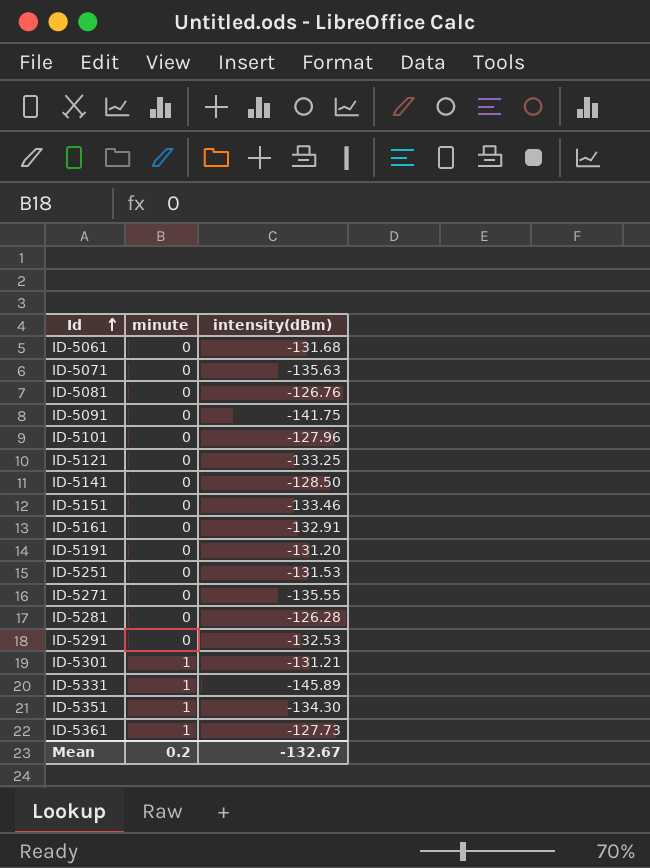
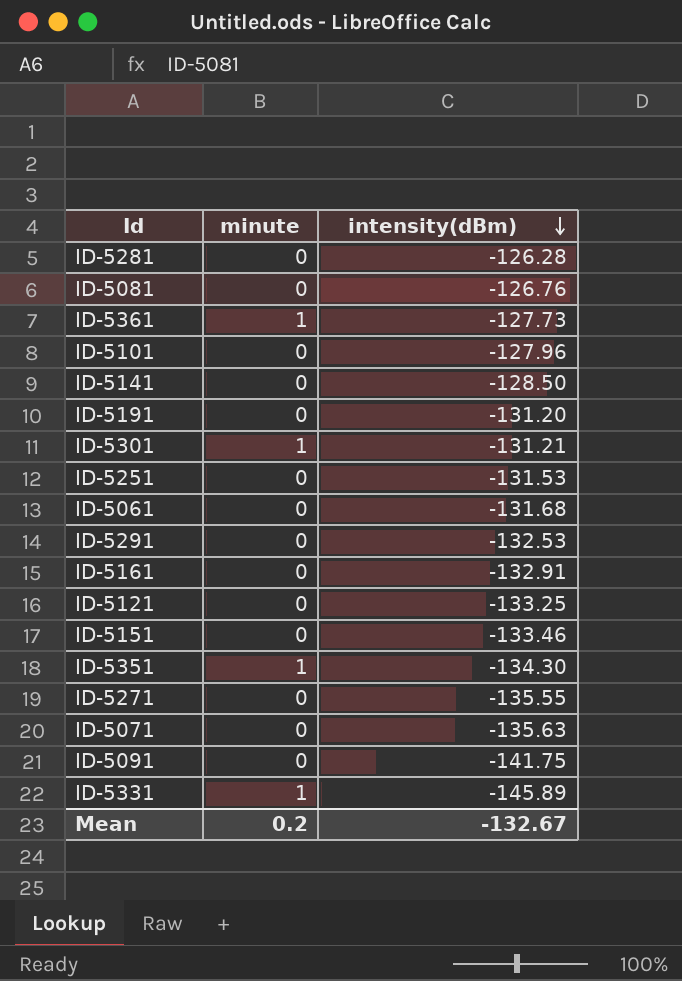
row order: Id ascending -> intensity(dBm) descending

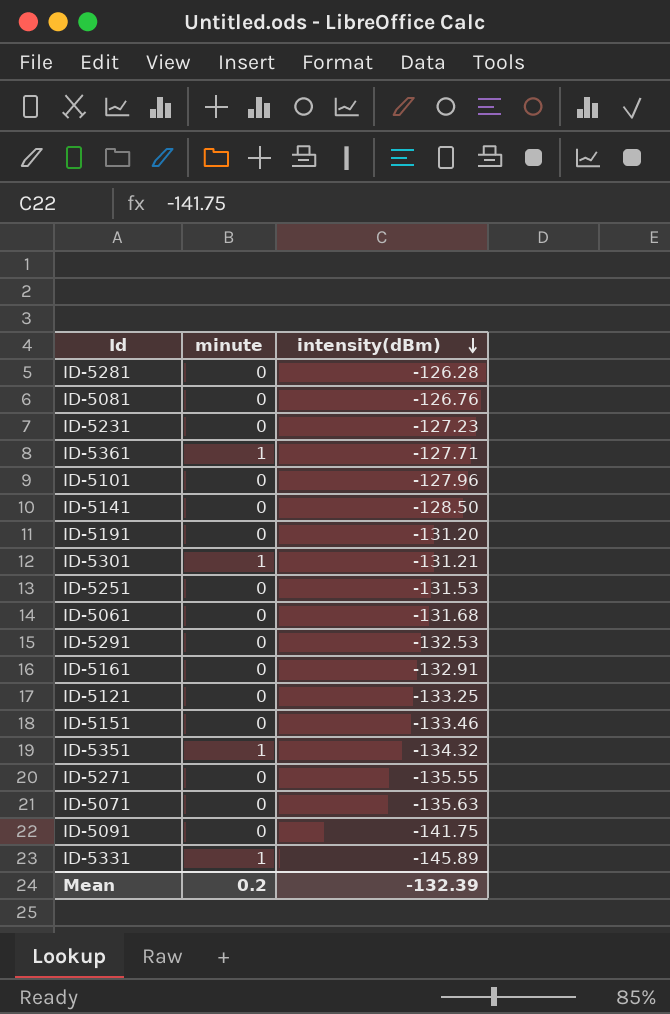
row ID-5231: none -> 0 | -127.23
ID-5361 | intensity(dBm): -127.73 -> -127.71
ID-5351 | intensity(dBm): -134.30 -> -134.32
Mean | intensity(dBm): -132.67 -> -132.39

